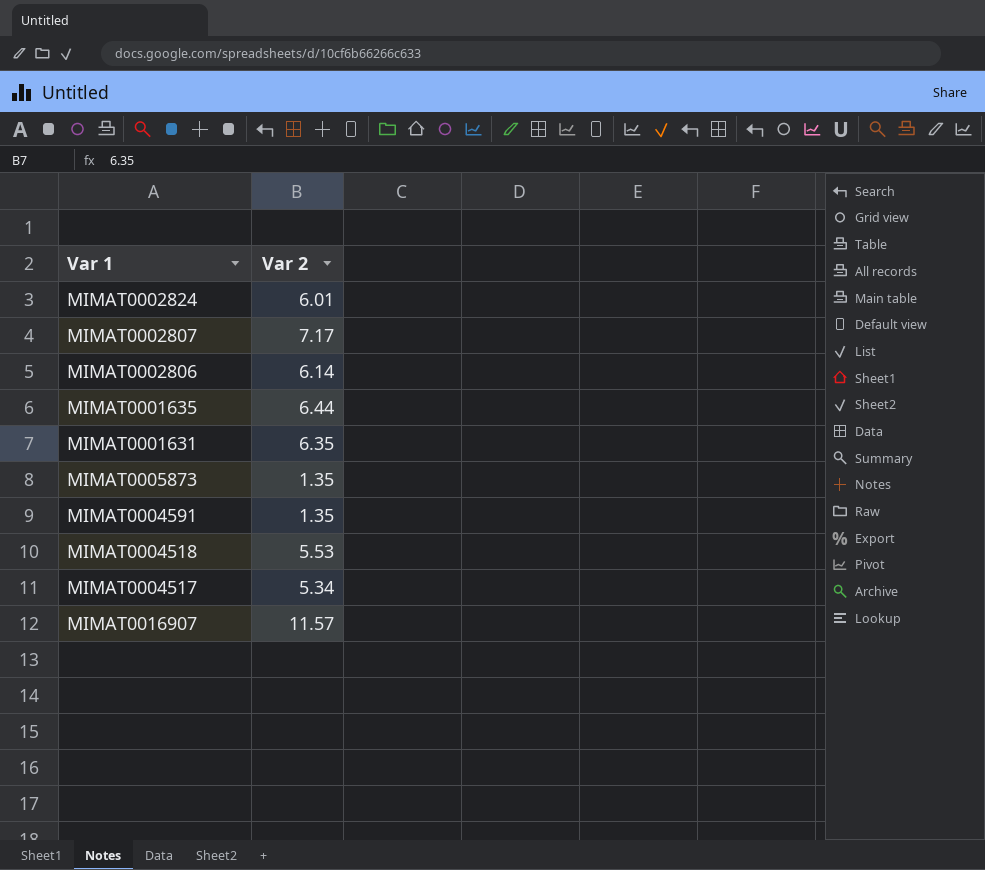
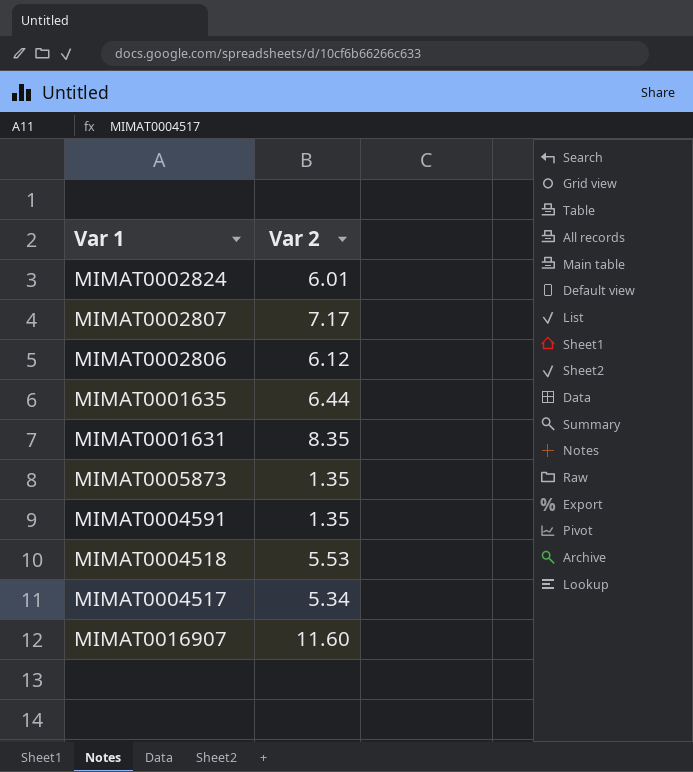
MIMAT0002806 | Var 2: 6.14 -> 6.12
MIMAT0001631 | Var 2: 6.35 -> 8.35
MIMAT0016907 | Var 2: 11.57 -> 11.60

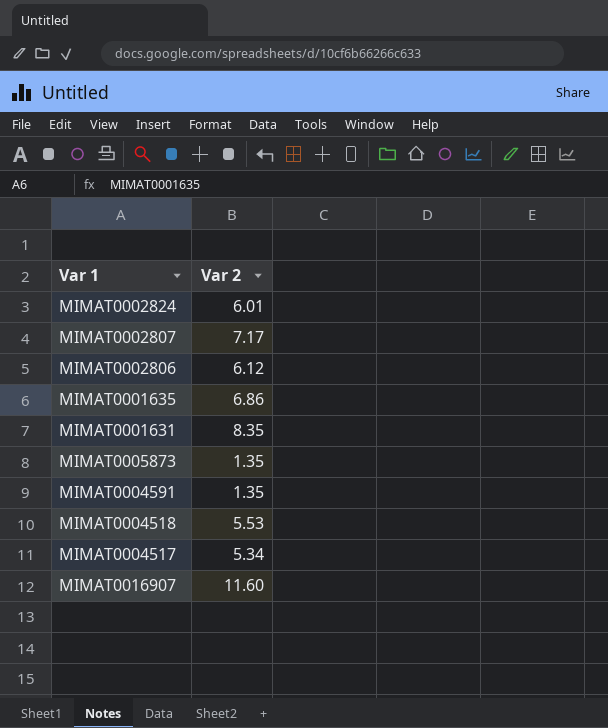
MIMAT0001635 | Var 2: 6.44 -> 6.86

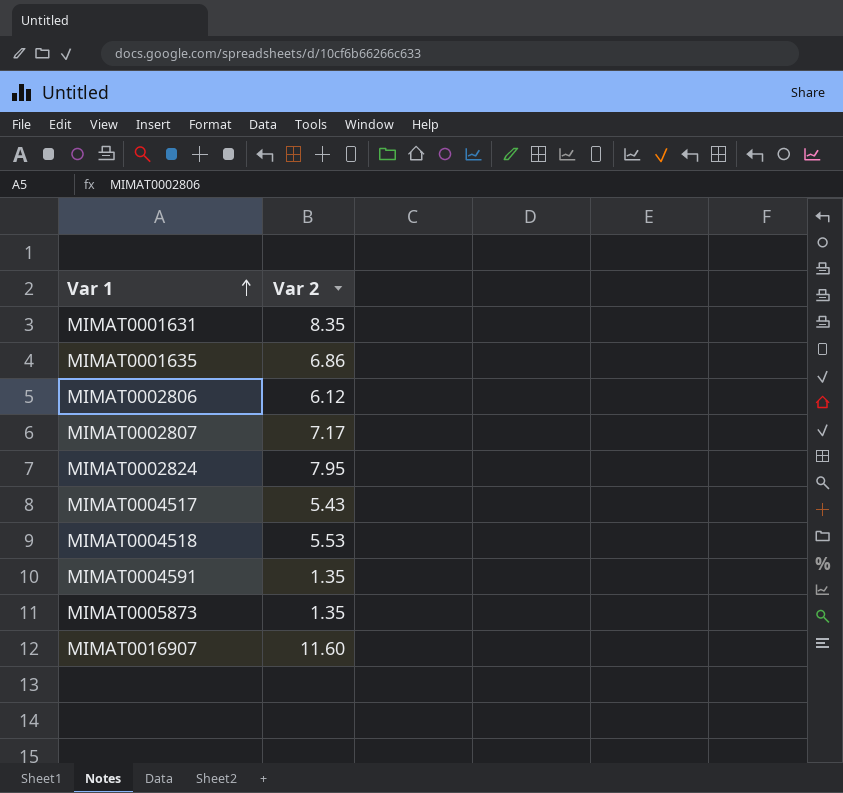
row order: none -> Var 1 ascending
MIMAT0002824 | Var 2: 6.01 -> 7.95
MIMAT0004517 | Var 2: 5.34 -> 5.43

